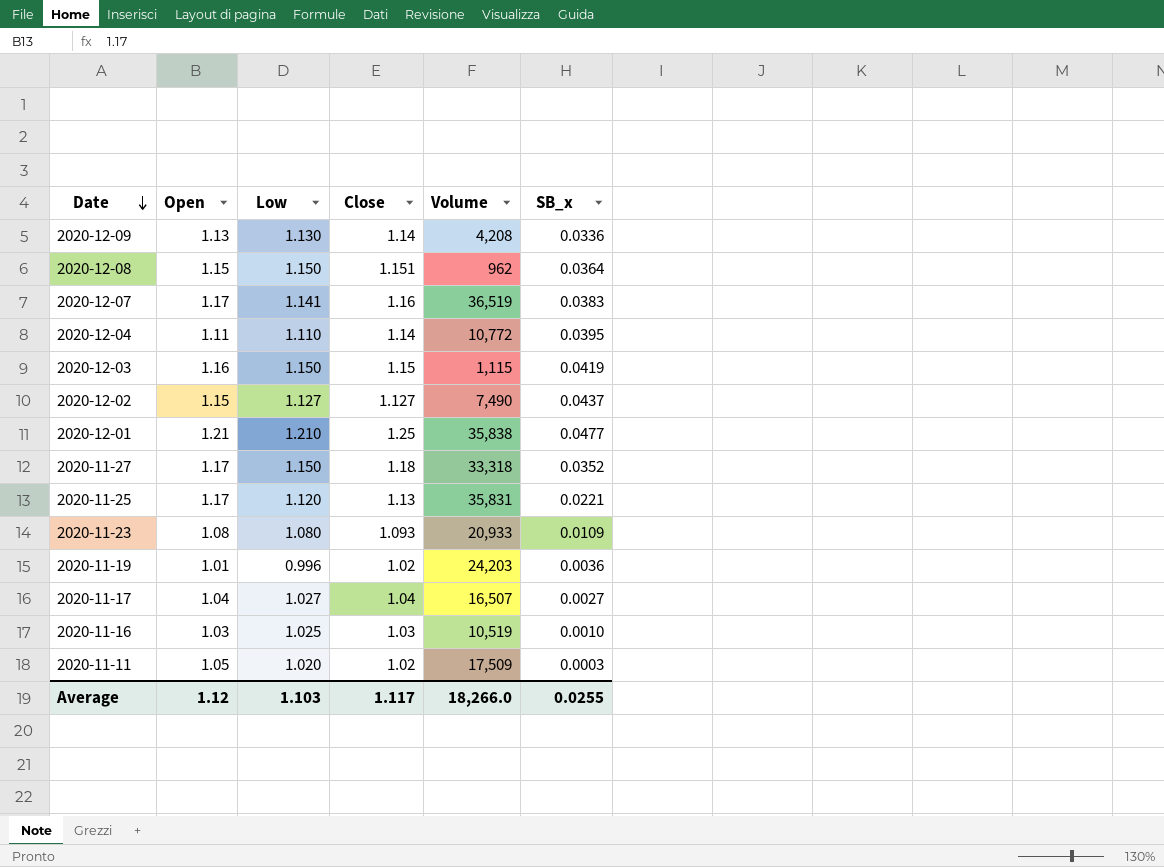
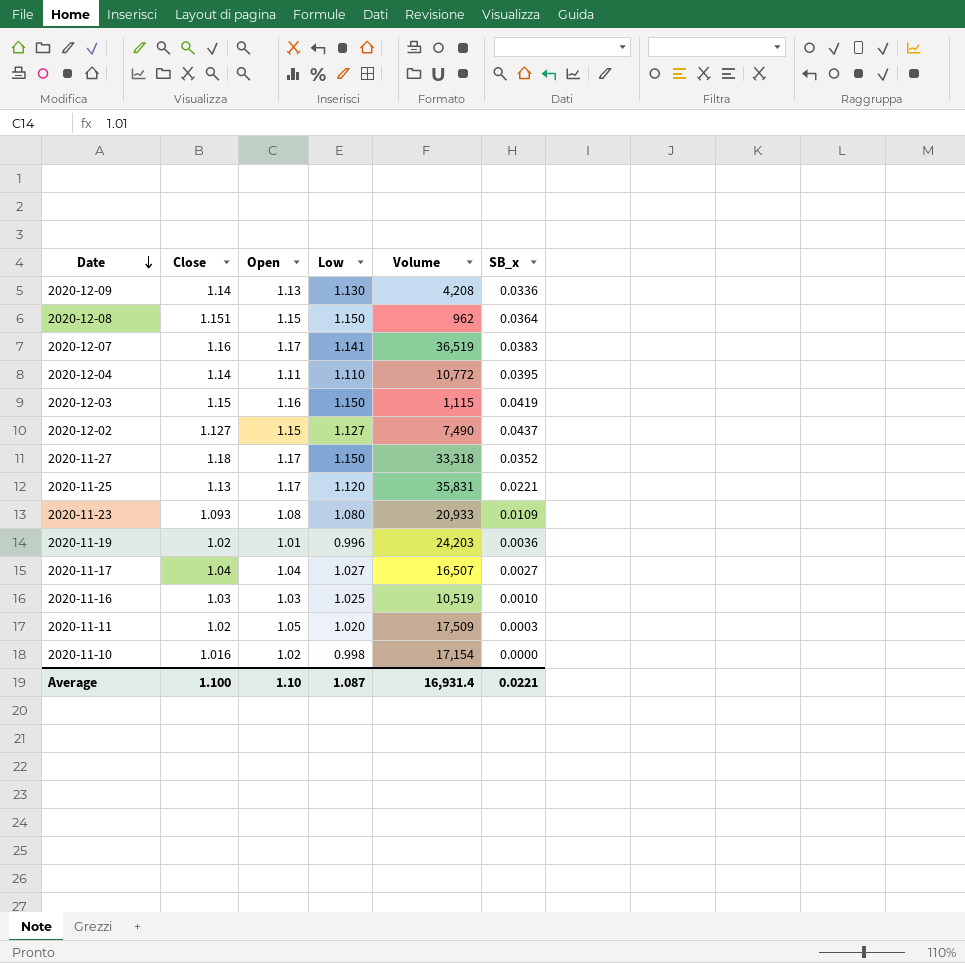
column Close | position: 4 -> 2
row 2020-12-01: 1.21 | 1.210 | 1.25 | 35,838 | 0.0477 -> none
row 2020-11-10: none -> 1.016 | 1.02 | 0.998 | 17,154 | 0.0000
Average | Close: 1.117 -> 1.100
Average | Open: 1.12 -> 1.10
Average | Low: 1.103 -> 1.087
Average | Volume: 18,266.0 -> 16,931.4
Average | SB_x: 0.0255 -> 0.0221

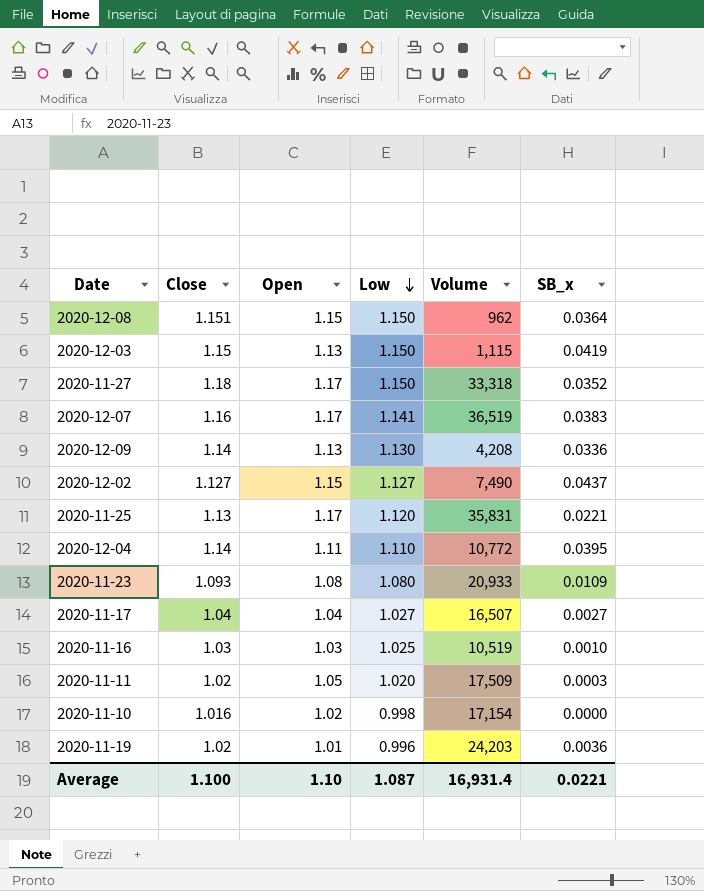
row order: Date descending -> Low descending
2020-12-03 | Open: 1.16 -> 1.13

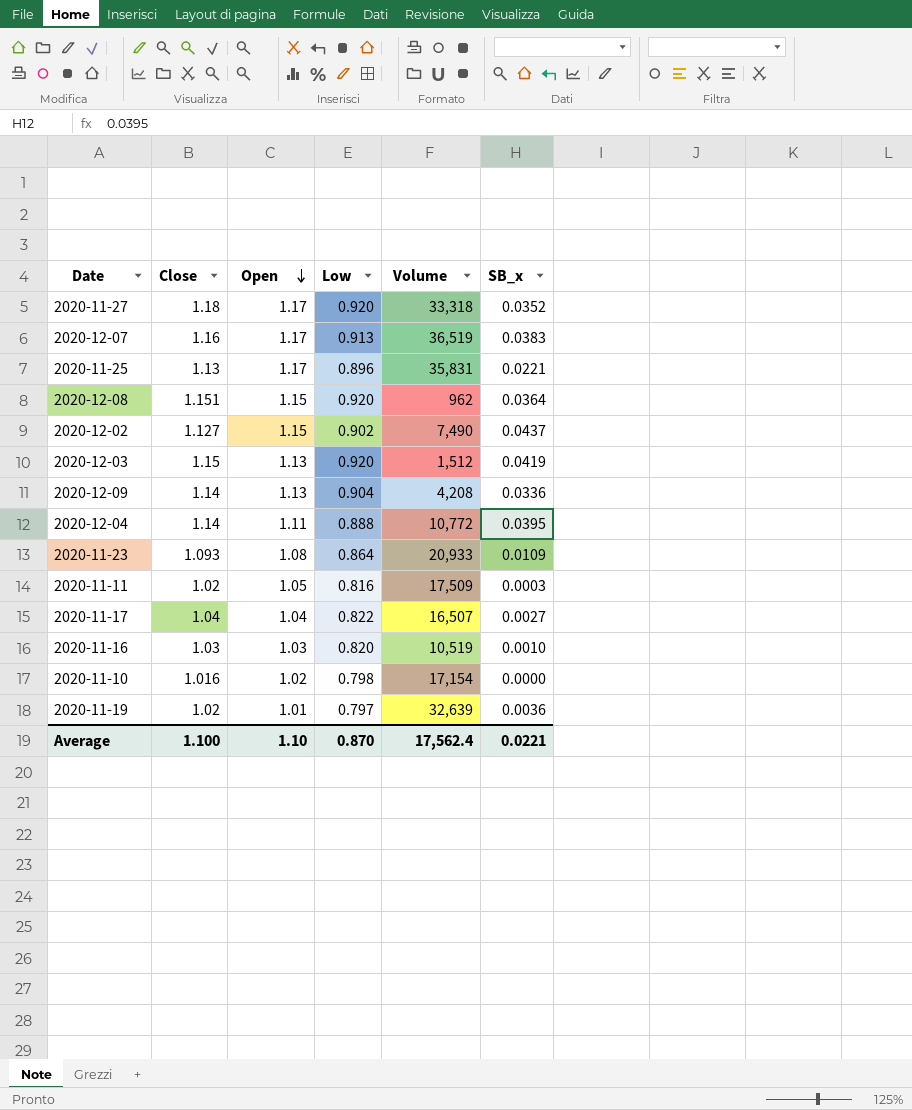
row order: Low descending -> Open descending
2020-11-27 | Low: 1.150 -> 0.920
2020-12-07 | Low: 1.141 -> 0.913
2020-11-25 | Low: 1.120 -> 0.896
2020-12-08 | Low: 1.150 -> 0.920
2020-12-02 | Low: 1.127 -> 0.902
2020-12-03 | Low: 1.150 -> 0.920
2020-12-03 | Volume: 1,115 -> 1,512
2020-12-09 | Low: 1.130 -> 0.904
2020-12-04 | Low: 1.110 -> 0.888
2020-11-23 | Low: 1.080 -> 0.864
2020-11-11 | Low: 1.020 -> 0.816
2020-11-17 | Low: 1.027 -> 0.822
2020-11-16 | Low: 1.025 -> 0.820
2020-11-10 | Low: 0.998 -> 0.798
2020-11-19 | Low: 0.996 -> 0.797
2020-11-19 | Volume: 24,203 -> 32,639
Average | Low: 1.087 -> 0.870
Average | Volume: 16,931.4 -> 17,562.4

